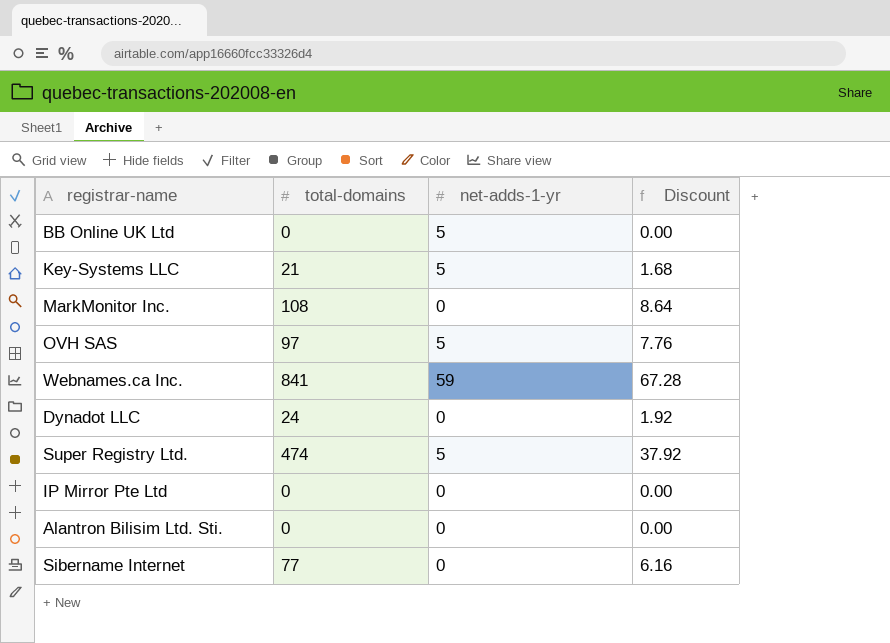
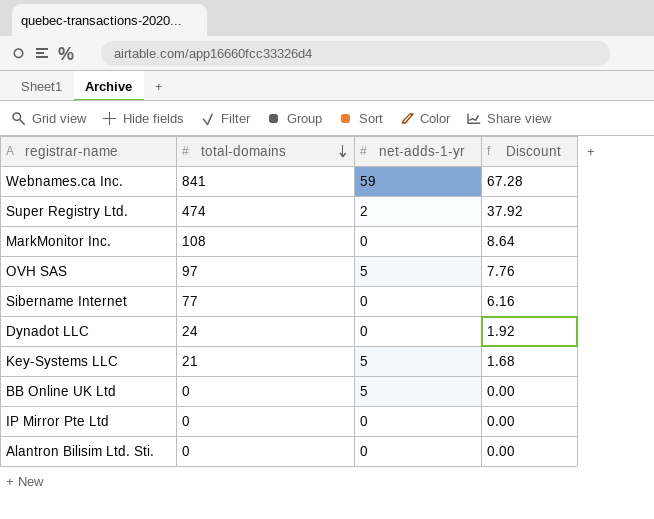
row order: none -> total-domains descending
Super Registry Ltd. | net-adds-1-yr: 5 -> 2

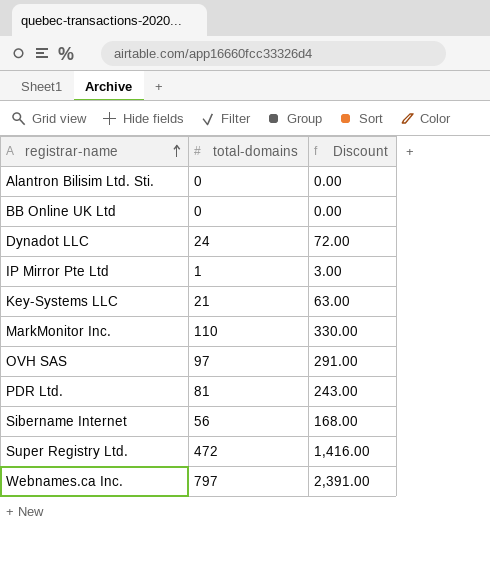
row order: total-domains descending -> registrar-name ascending
column net-adds-1-yr | position: 3 -> none
column Discount | formula: [total-domains] * 0.08 -> [total-domains] * 3
IP Mirror Pte Ltd | total-domains: 0 -> 1
MarkMonitor Inc. | total-domains: 108 -> 110
row PDR Ltd.: none -> 81 | 243.00
Sibername Internet | total-domains: 77 -> 56
Super Registry Ltd. | total-domains: 474 -> 472
Webnames.ca Inc. | total-domains: 841 -> 797

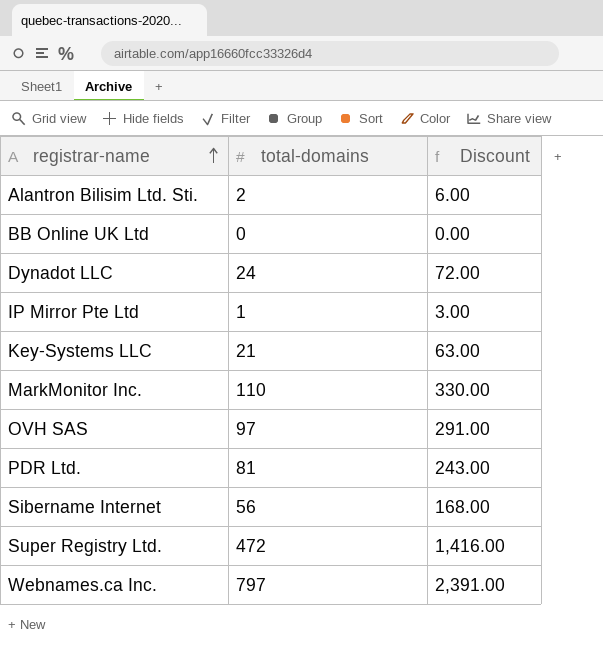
Alantron Bilisim Ltd. Sti. | total-domains: 0 -> 2
Alantron Bilisim Ltd. Sti. | Discount: 0.00 -> 6.00

